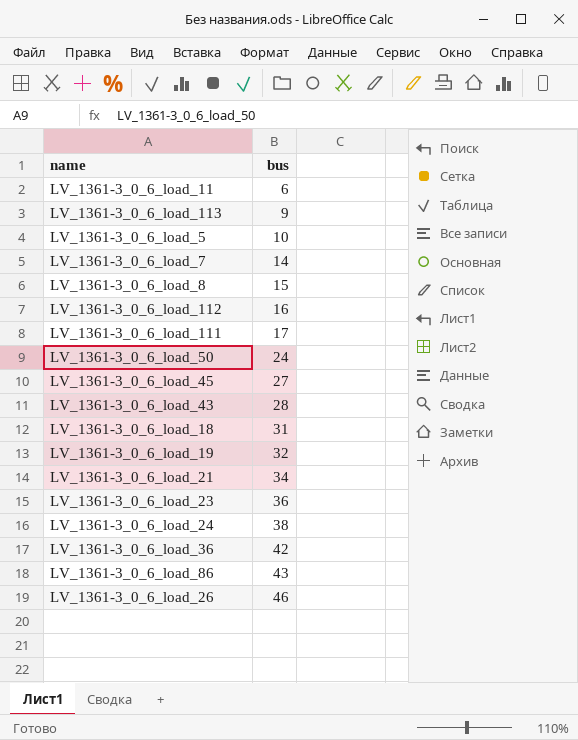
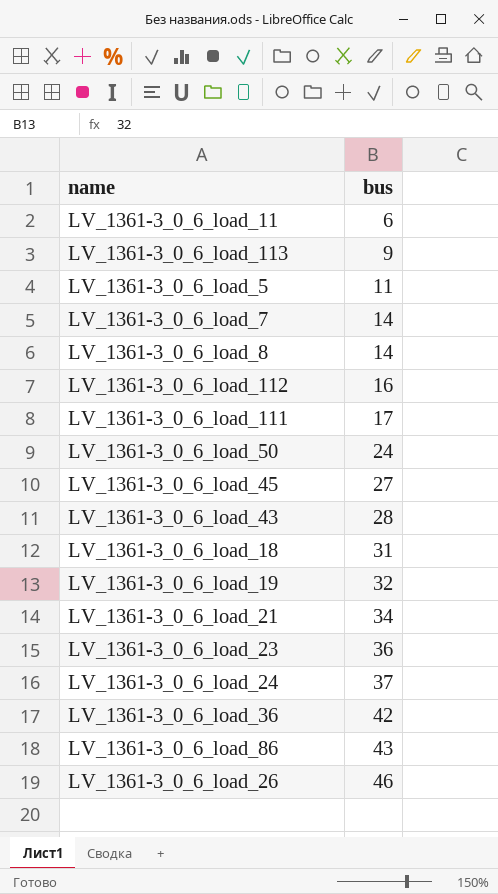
LV_1361-3_0_6_load_5 | bus: 10 -> 11
LV_1361-3_0_6_load_8 | bus: 15 -> 14
LV_1361-3_0_6_load_24 | bus: 38 -> 37

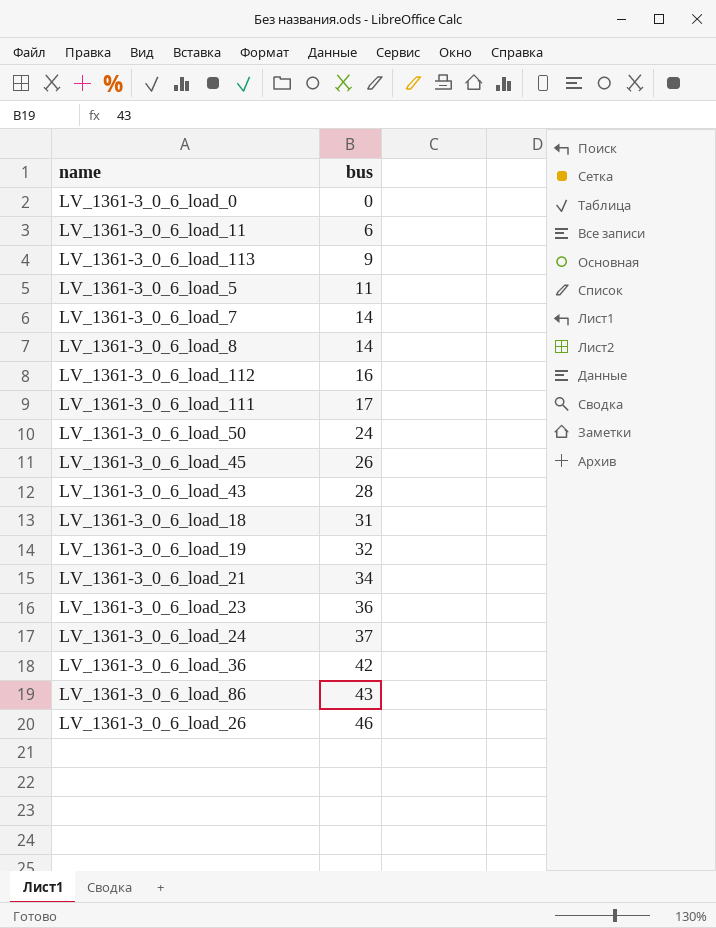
row LV_1361-3_0_6_load_0: none -> 0
LV_1361-3_0_6_load_45 | bus: 27 -> 26

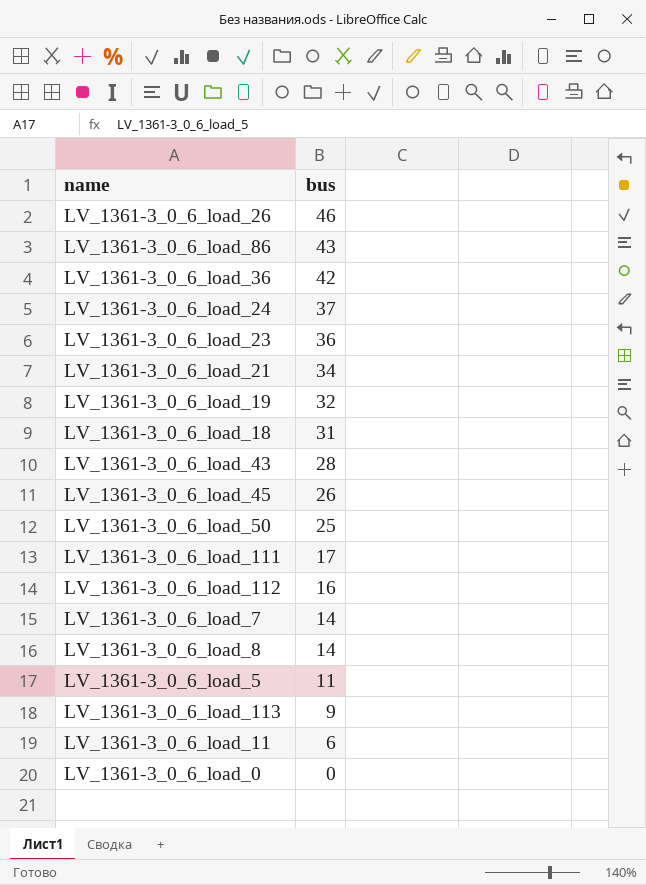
row order: bus ascending -> bus descending
LV_1361-3_0_6_load_50 | bus: 24 -> 25

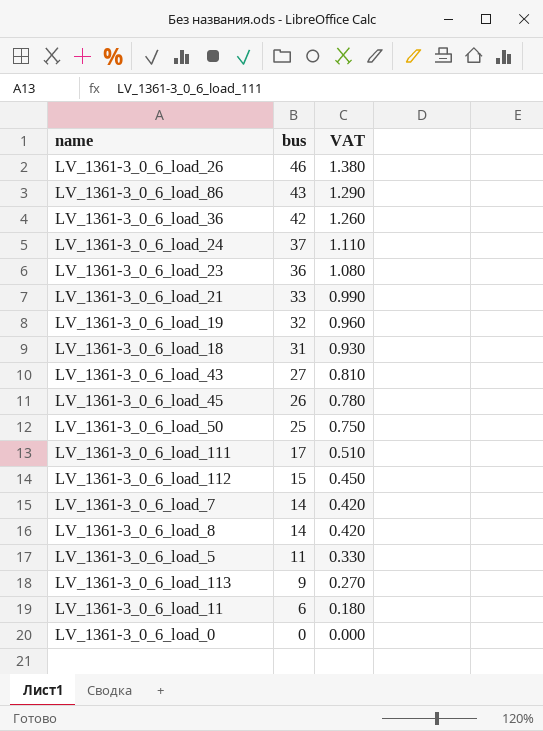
column VAT | formula: none -> [bus] * 0.03
LV_1361-3_0_6_load_21 | bus: 34 -> 33
LV_1361-3_0_6_load_43 | bus: 28 -> 27
LV_1361-3_0_6_load_112 | bus: 16 -> 15

